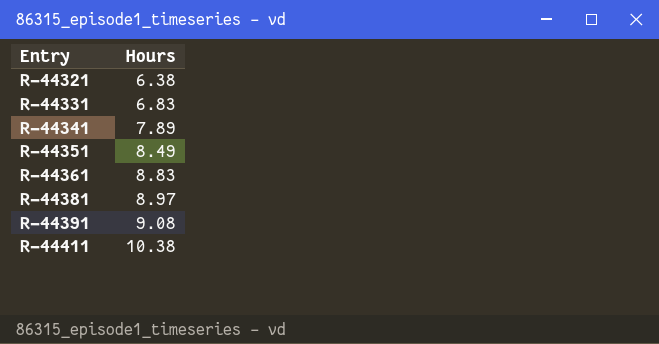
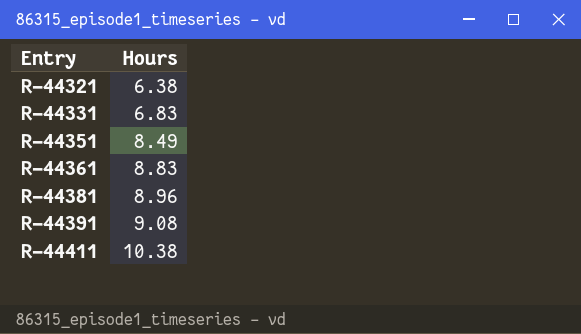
row R-44341: 7.89 -> none
R-44381 | Hours: 8.97 -> 8.96

